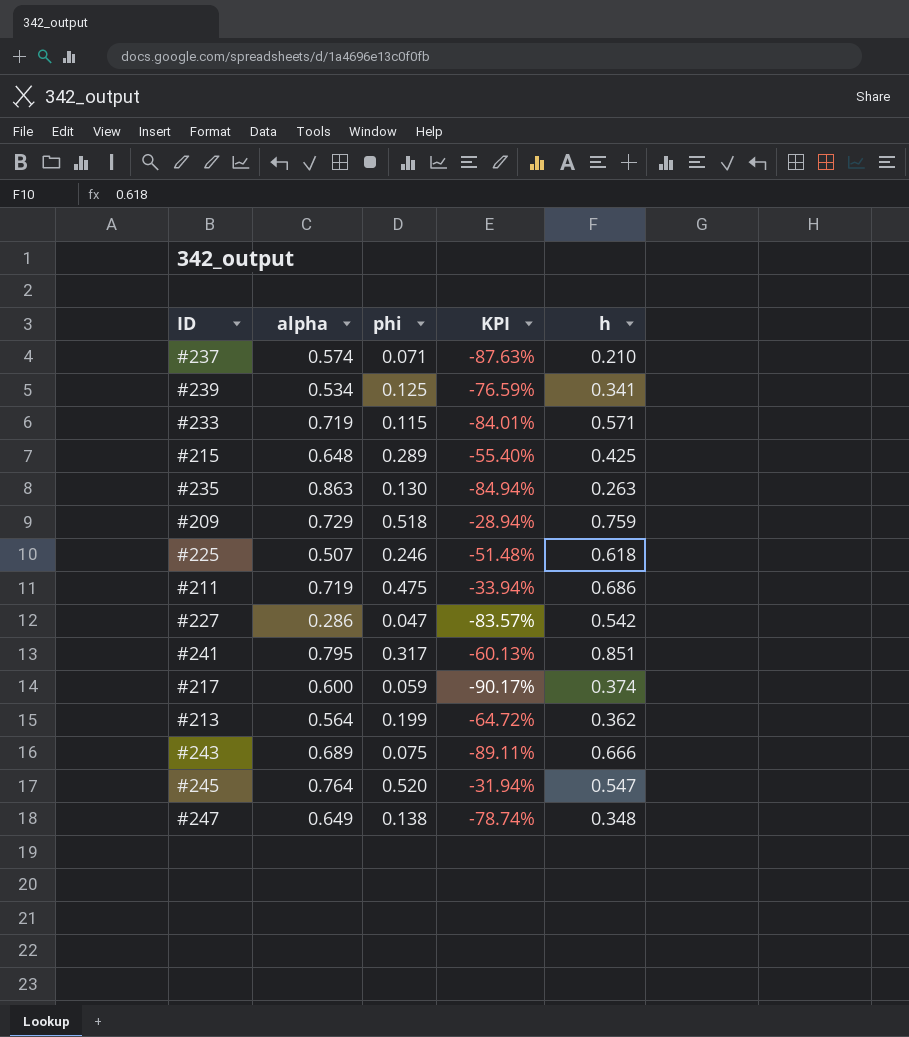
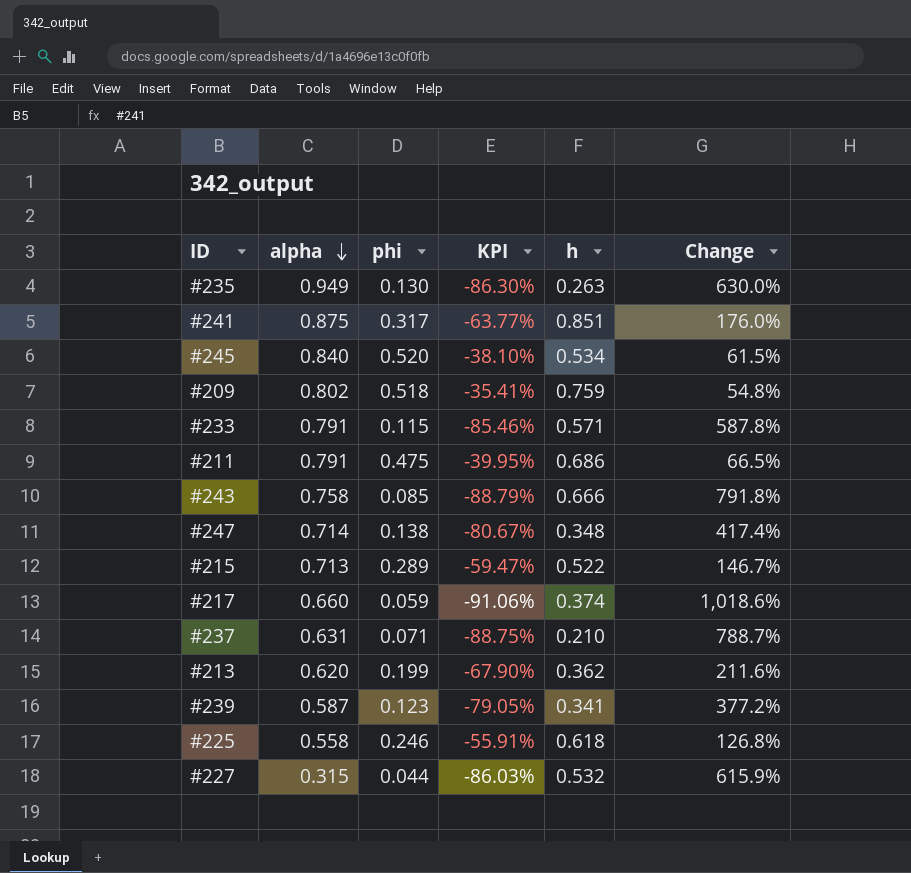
row order: none -> alpha descending
column Change | formula: none -> ([alpha] - [phi]) / [phi]
#235 | alpha: 0.863 -> 0.949
#235 | KPI: -84.94% -> -86.30%
#241 | alpha: 0.795 -> 0.875
#241 | KPI: -60.13% -> -63.77%
#245 | alpha: 0.764 -> 0.840
#245 | KPI: -31.94% -> -38.10%
#245 | h: 0.547 -> 0.534
#209 | alpha: 0.729 -> 0.802
#209 | KPI: -28.94% -> -35.41%
#233 | alpha: 0.719 -> 0.791
#233 | KPI: -84.01% -> -85.46%
#211 | alpha: 0.719 -> 0.791
#211 | KPI: -33.94% -> -39.95%
#243 | alpha: 0.689 -> 0.758
#243 | phi: 0.075 -> 0.085
#243 | KPI: -89.11% -> -88.79%
#247 | alpha: 0.649 -> 0.714
#247 | KPI: -78.74% -> -80.67%
#215 | alpha: 0.648 -> 0.713
#215 | KPI: -55.40% -> -59.47%
#215 | h: 0.425 -> 0.522
#217 | alpha: 0.600 -> 0.660
#217 | KPI: -90.17% -> -91.06%
#237 | alpha: 0.574 -> 0.631
#237 | KPI: -87.63% -> -88.75%
#213 | alpha: 0.564 -> 0.620
#213 | KPI: -64.72% -> -67.90%
#239 | alpha: 0.534 -> 0.587
#239 | phi: 0.125 -> 0.123
#239 | KPI: -76.59% -> -79.05%
#225 | alpha: 0.507 -> 0.558
#225 | KPI: -51.48% -> -55.91%
#227 | alpha: 0.286 -> 0.315
#227 | phi: 0.047 -> 0.044
#227 | KPI: -83.57% -> -86.03%
#227 | h: 0.542 -> 0.532

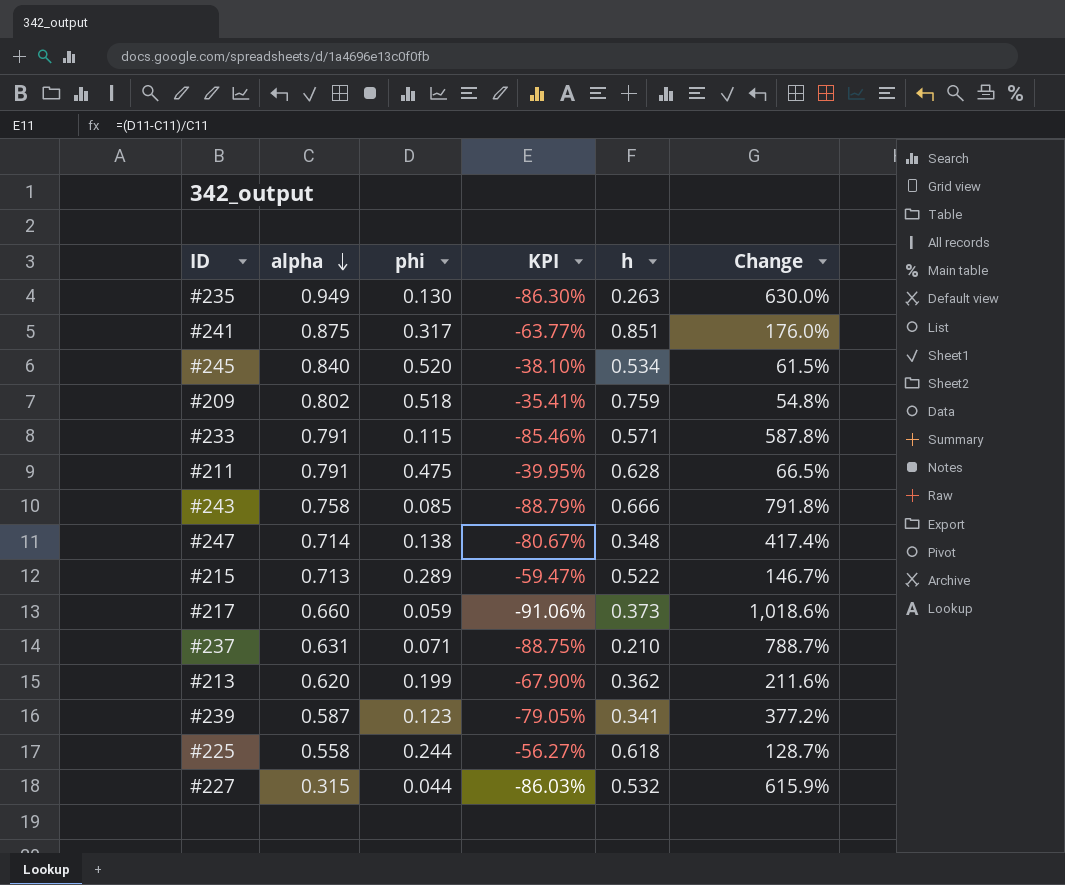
#211 | h: 0.686 -> 0.628
#217 | h: 0.374 -> 0.373
#225 | phi: 0.246 -> 0.244
#225 | KPI: -55.91% -> -56.27%
#225 | Change: 126.8% -> 128.7%

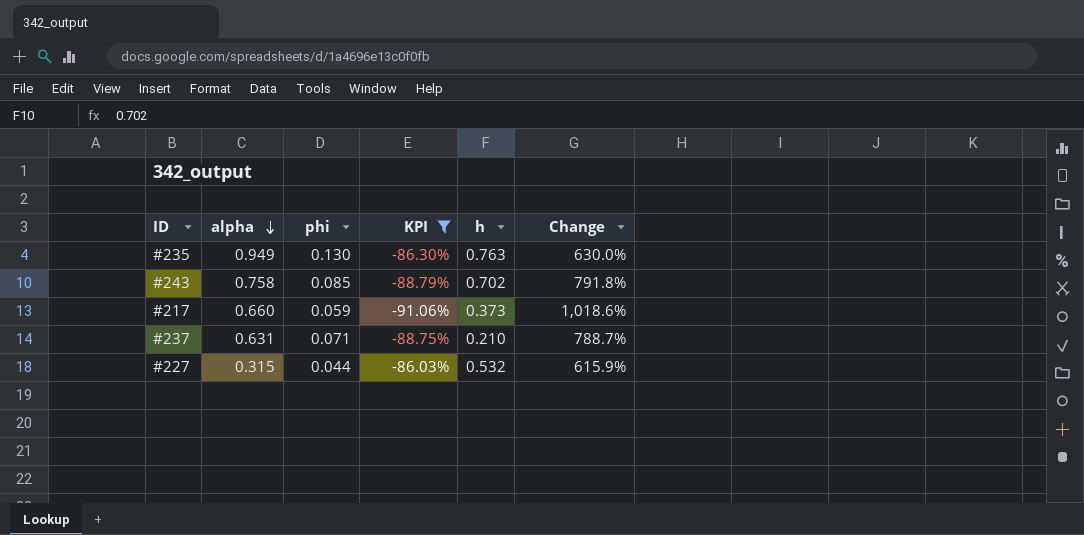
filter: none -> KPI <= -86.03%
#235 | h: 0.263 -> 0.763
#243 | h: 0.666 -> 0.702

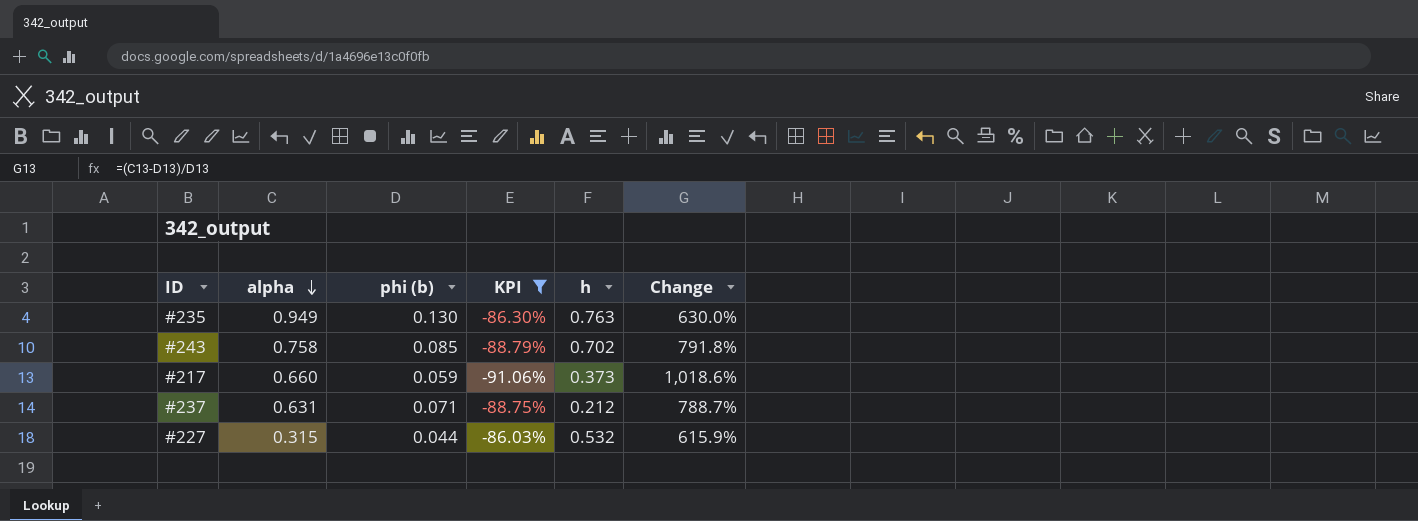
column name: phi -> phi (b)
#237 | h: 0.210 -> 0.212

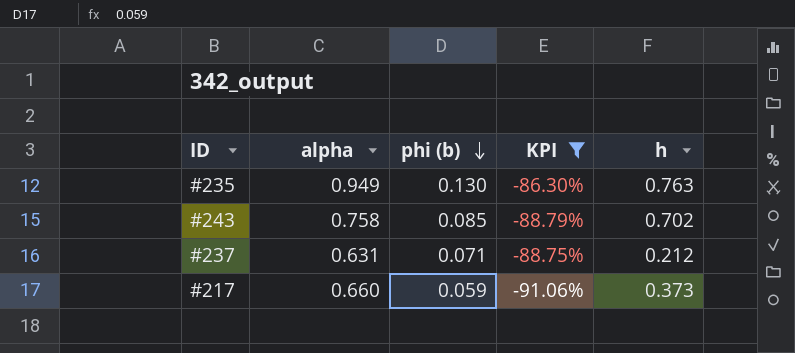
row order: alpha descending -> phi (b) descending
column Change | formula: ([alpha] - [phi (b)]) / [phi (b)] -> none
row #227: 0.315 | 0.044 | -86.03% | 0.532 | 615.9% -> none

